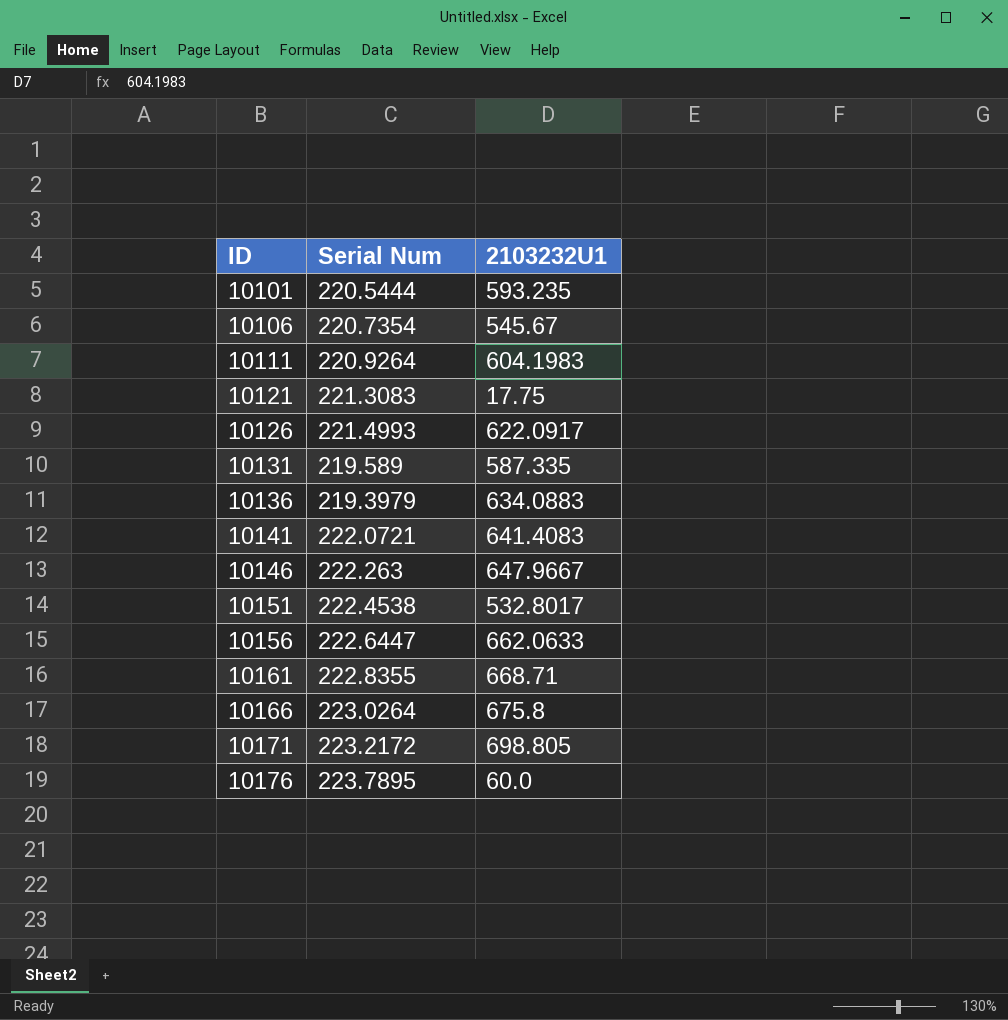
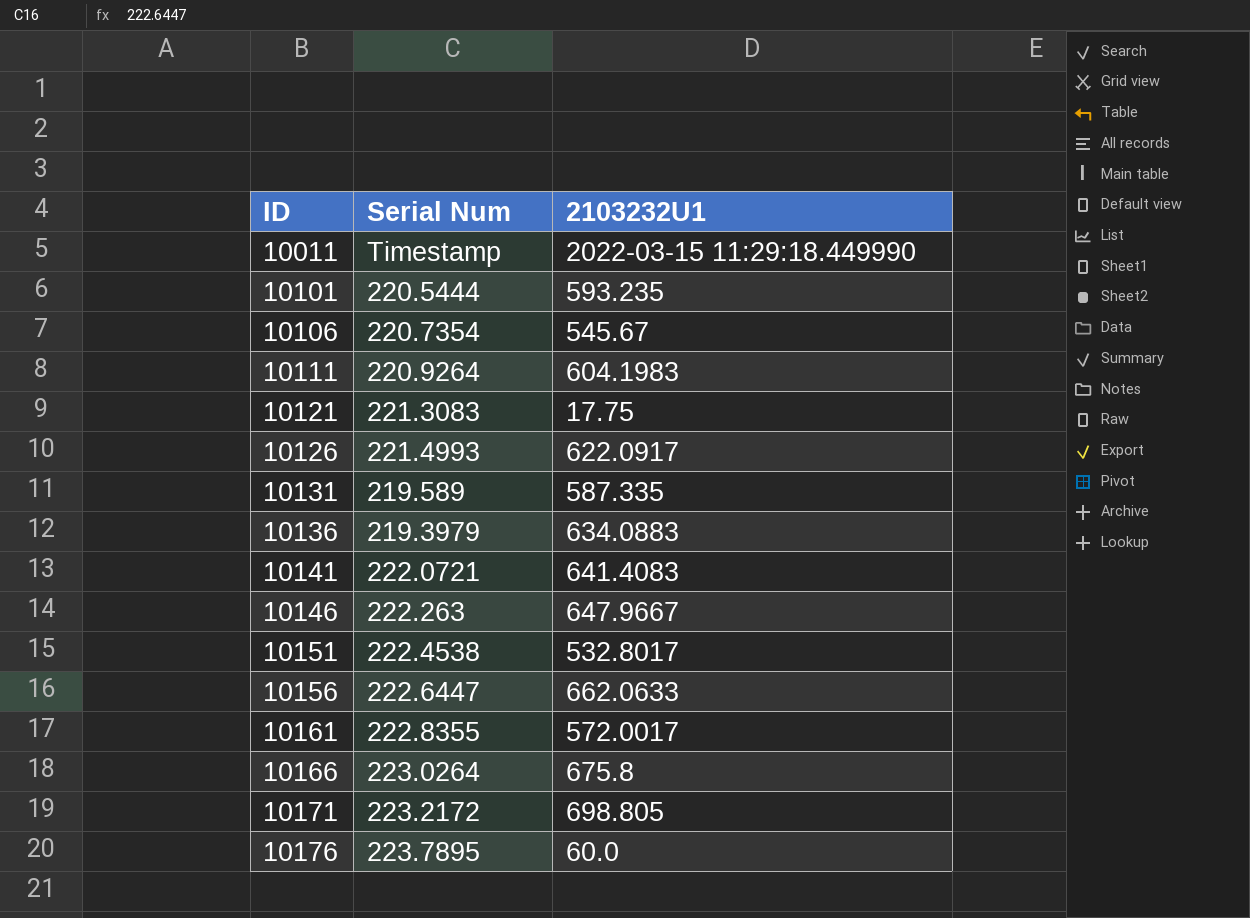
row 10011: none -> Timestamp | 2022-03-15 11:29:18.449990
10161 | 2103232U1: 668.71 -> 572.0017

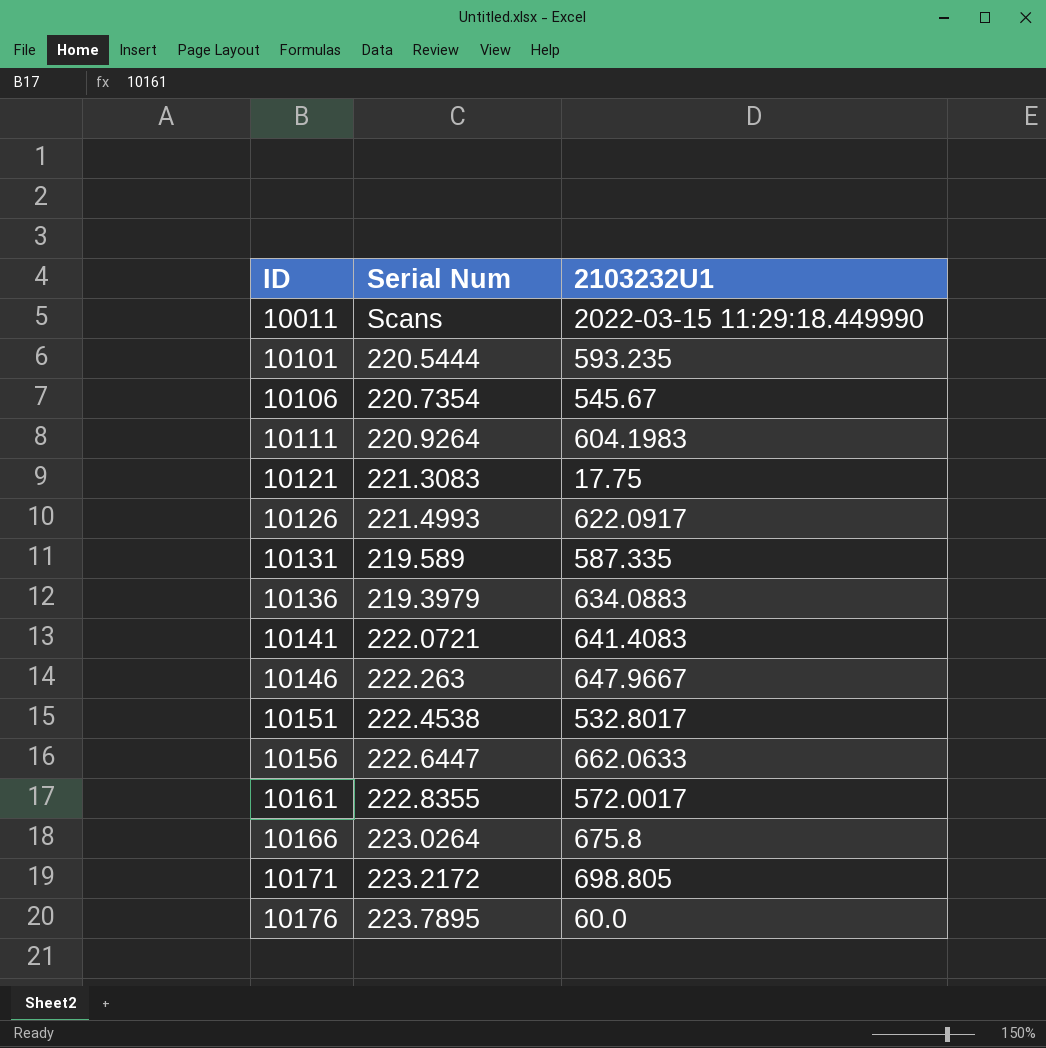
10011 | Serial Num: Timestamp -> Scans

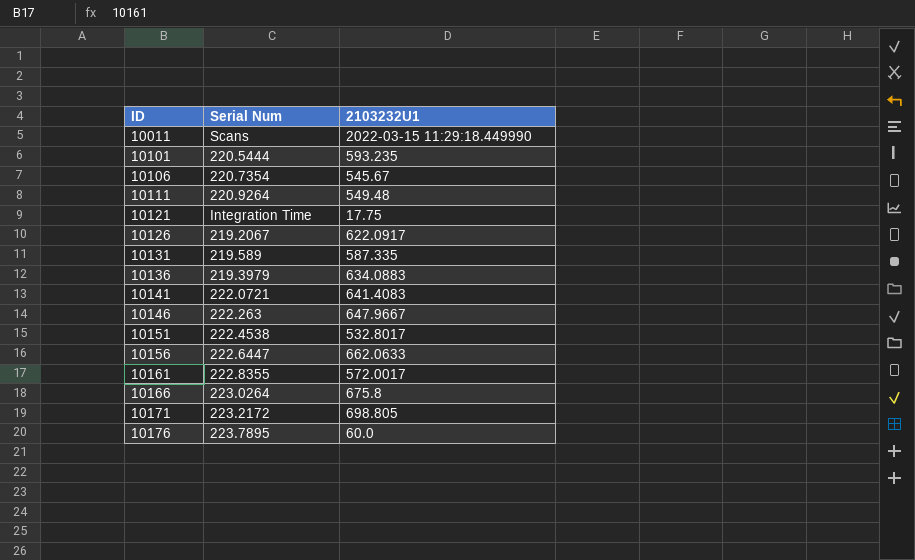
10111 | 2103232U1: 604.1983 -> 549.48
10121 | Serial Num: 221.3083 -> Integration Time
10126 | Serial Num: 221.4993 -> 219.2067

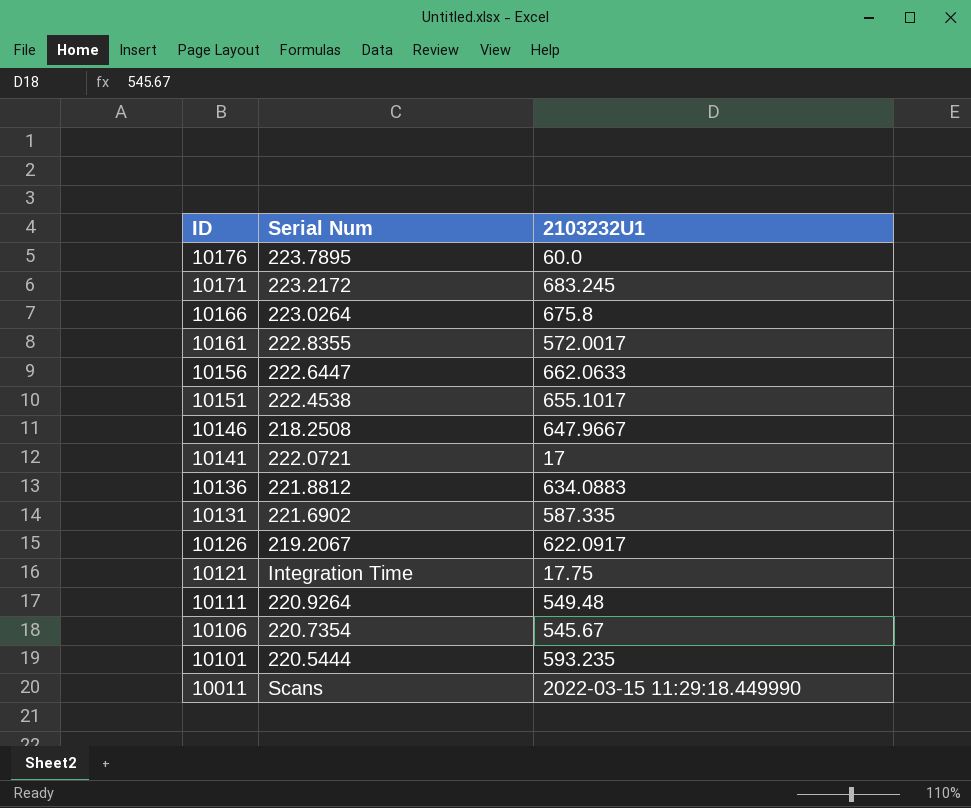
row order: ID ascending -> ID descending
10171 | 2103232U1: 698.805 -> 683.245
10151 | 2103232U1: 532.8017 -> 655.1017
10146 | Serial Num: 222.263 -> 218.2508
10141 | 2103232U1: 641.4083 -> 17
10136 | Serial Num: 219.3979 -> 221.8812
10131 | Serial Num: 219.589 -> 221.6902

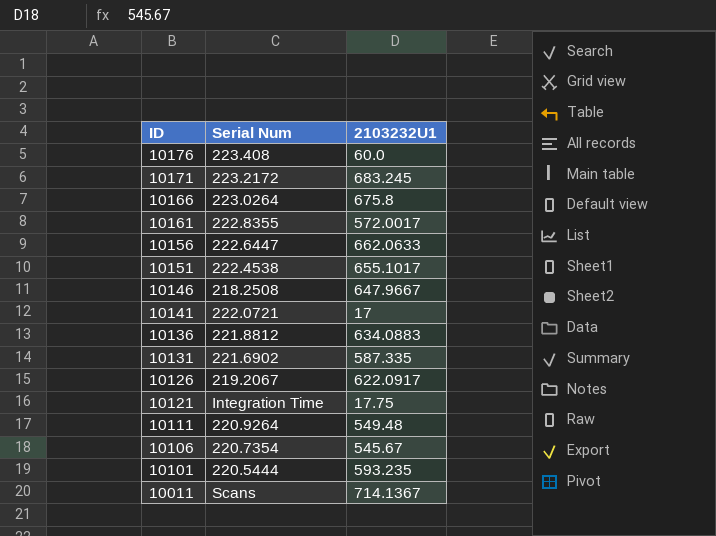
10176 | Serial Num: 223.7895 -> 223.408
10011 | 2103232U1: 2022-03-15 11:29:18.449990 -> 714.1367

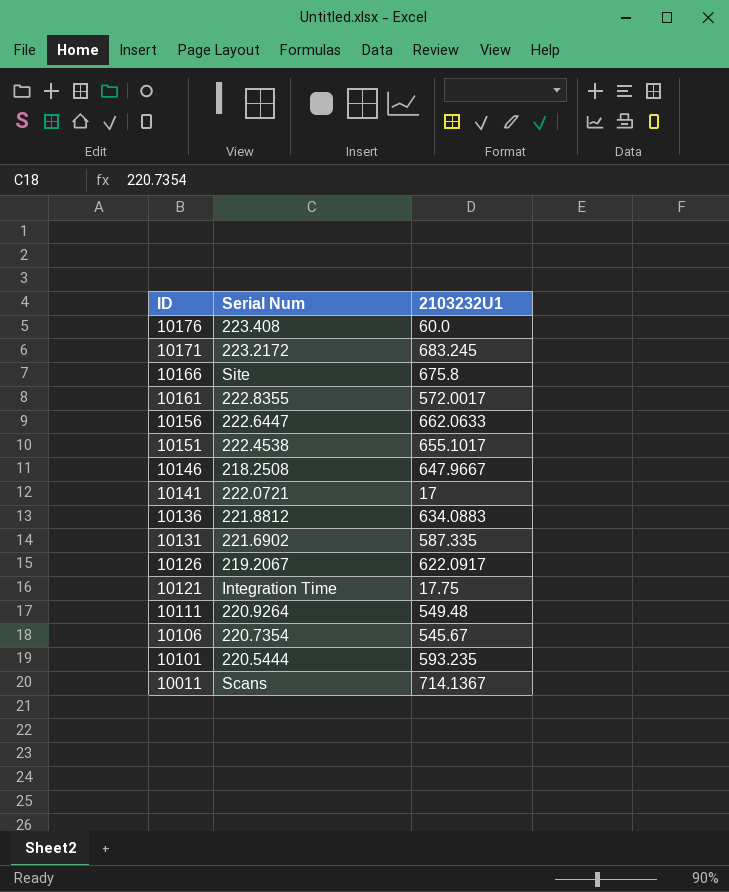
10166 | Serial Num: 223.0264 -> Site

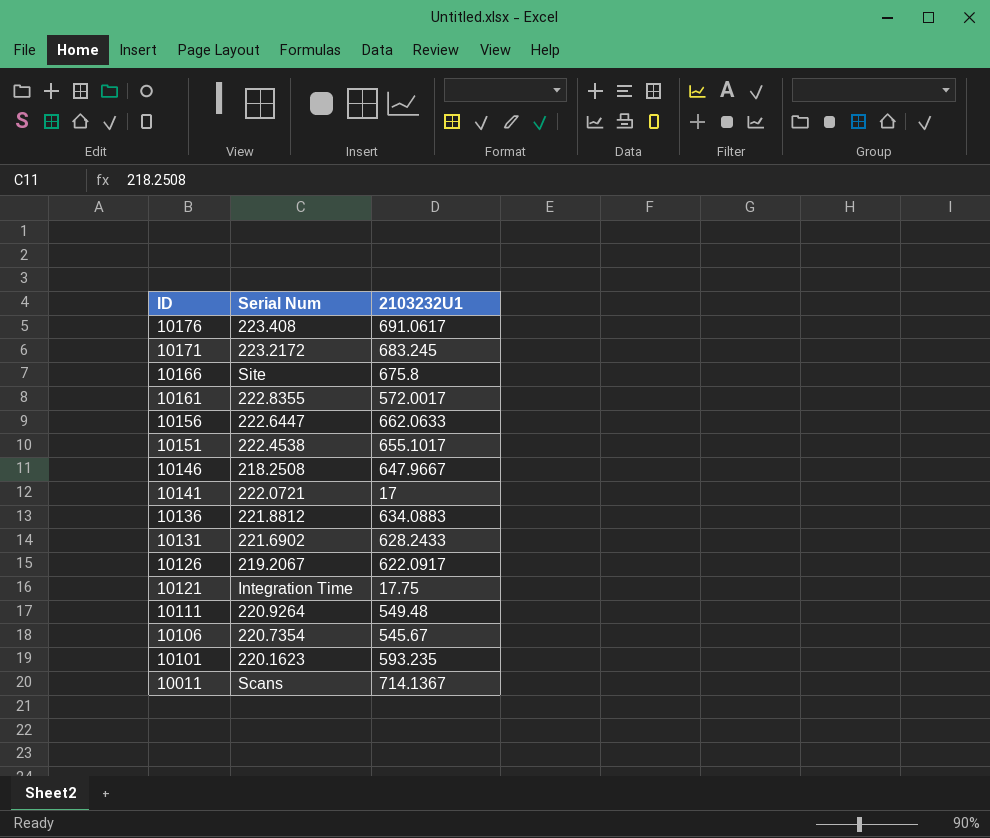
10176 | 2103232U1: 60.0 -> 691.0617
10131 | 2103232U1: 587.335 -> 628.2433
10101 | Serial Num: 220.5444 -> 220.1623

